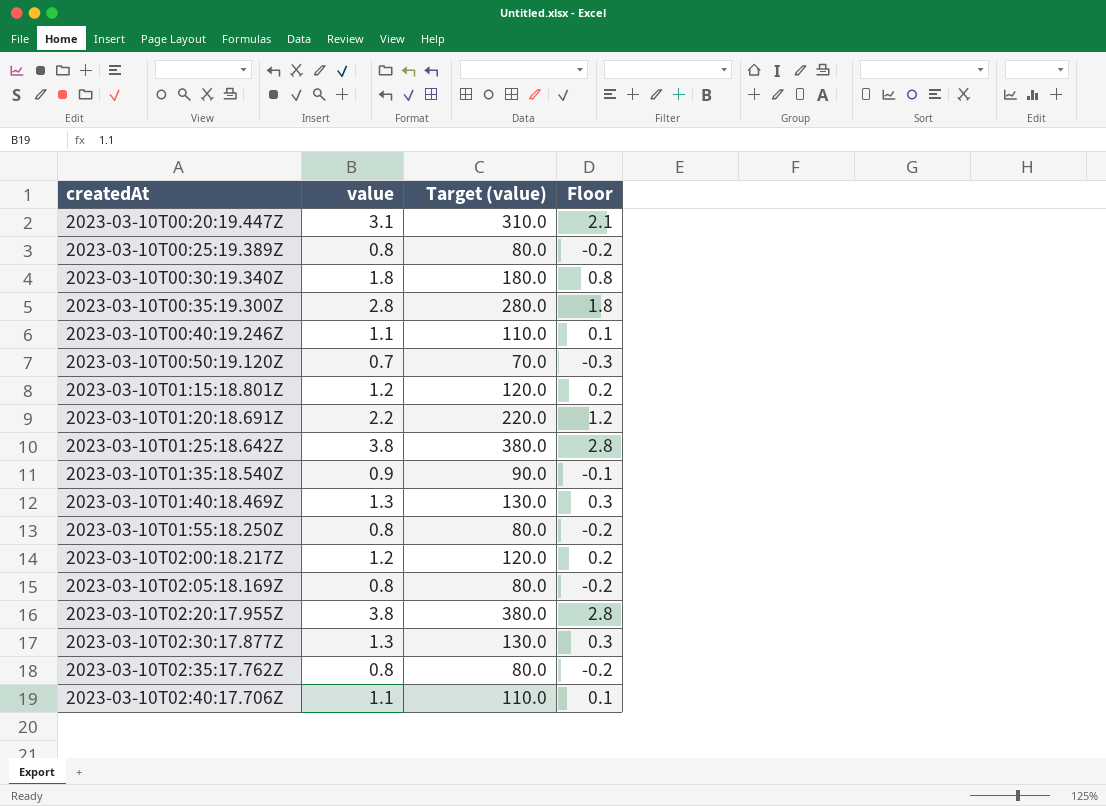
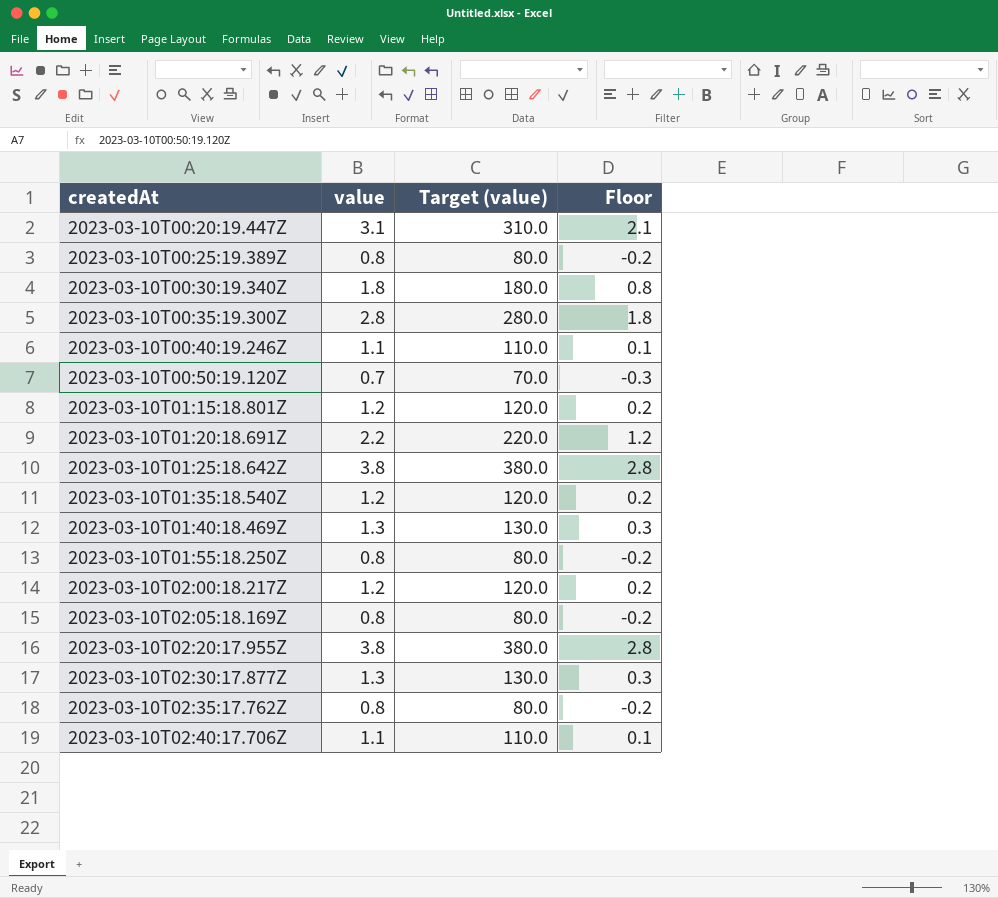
2023-03-10T01:35:18.540Z | value: 0.9 -> 1.2
2023-03-10T01:35:18.540Z | Target (value): 90.0 -> 120.0
2023-03-10T01:35:18.540Z | Floor: -0.1 -> 0.2

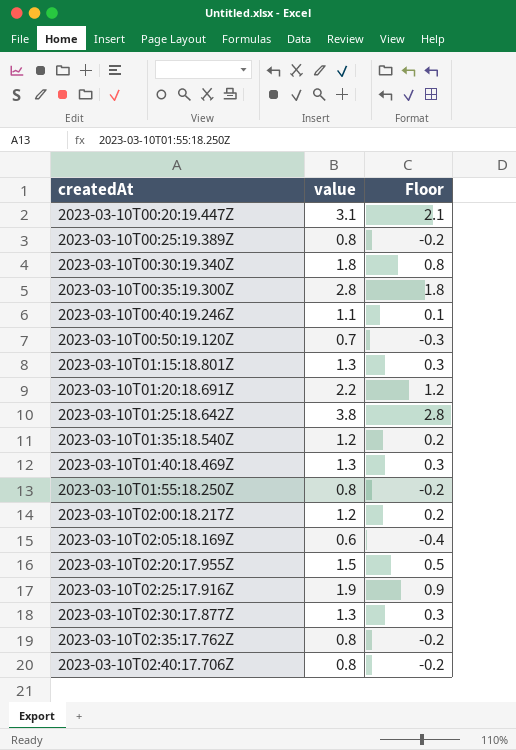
column Target (value) | formula: [value] * 100 -> none
2023-03-10T01:15:18.801Z | value: 1.2 -> 1.3
2023-03-10T01:15:18.801Z | Floor: 0.2 -> 0.3
2023-03-10T02:05:18.169Z | value: 0.8 -> 0.6
2023-03-10T02:05:18.169Z | Floor: -0.2 -> -0.4
2023-03-10T02:20:17.955Z | value: 3.8 -> 1.5
2023-03-10T02:20:17.955Z | Floor: 2.8 -> 0.5
row 2023-03-10T02:25:17.916Z: none -> 1.9 | 0.9
2023-03-10T02:40:17.706Z | value: 1.1 -> 0.8
2023-03-10T02:40:17.706Z | Floor: 0.1 -> -0.2

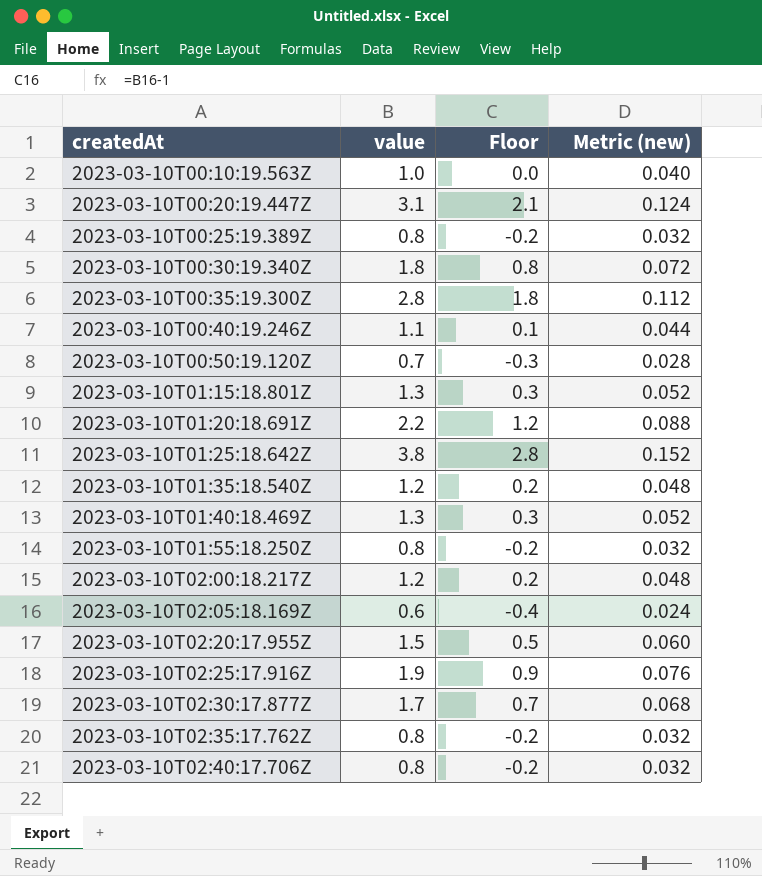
column Metric (new) | formula: none -> [value] * 0.04
row 2023-03-10T00:10:19.563Z: none -> 1.0 | 0.0 | 0.040
2023-03-10T02:30:17.877Z | value: 1.3 -> 1.7
2023-03-10T02:30:17.877Z | Floor: 0.3 -> 0.7

